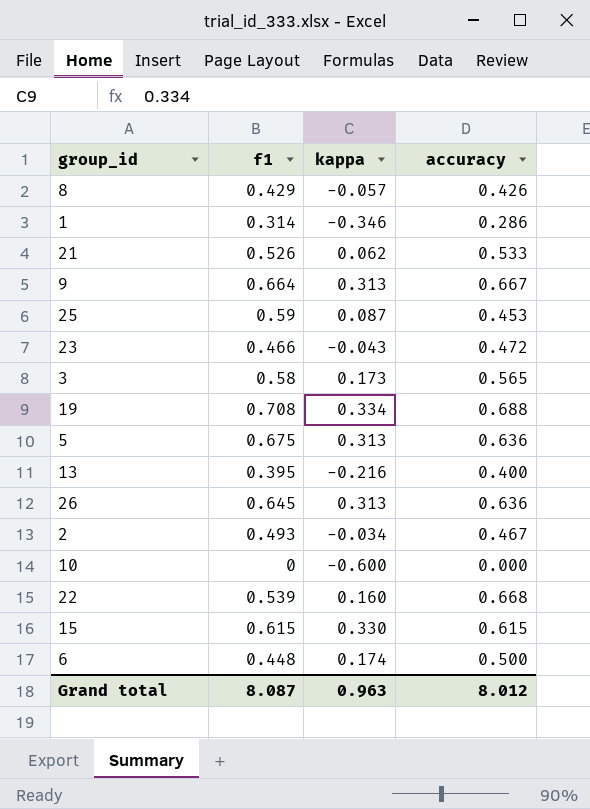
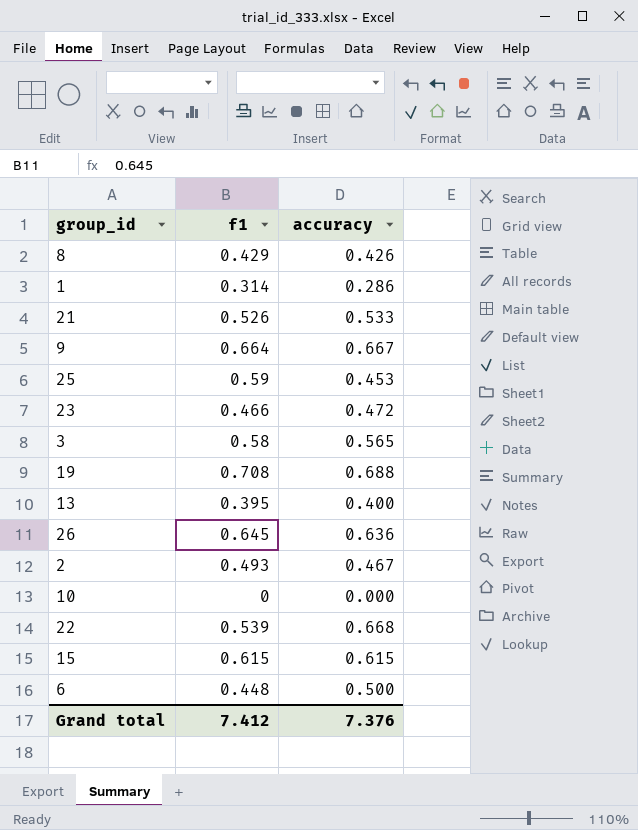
column kappa | position: 3 -> none
row 5: 0.675 | 0.313 | 0.636 -> none
Grand total | f1: 8.087 -> 7.412
Grand total | accuracy: 8.012 -> 7.376

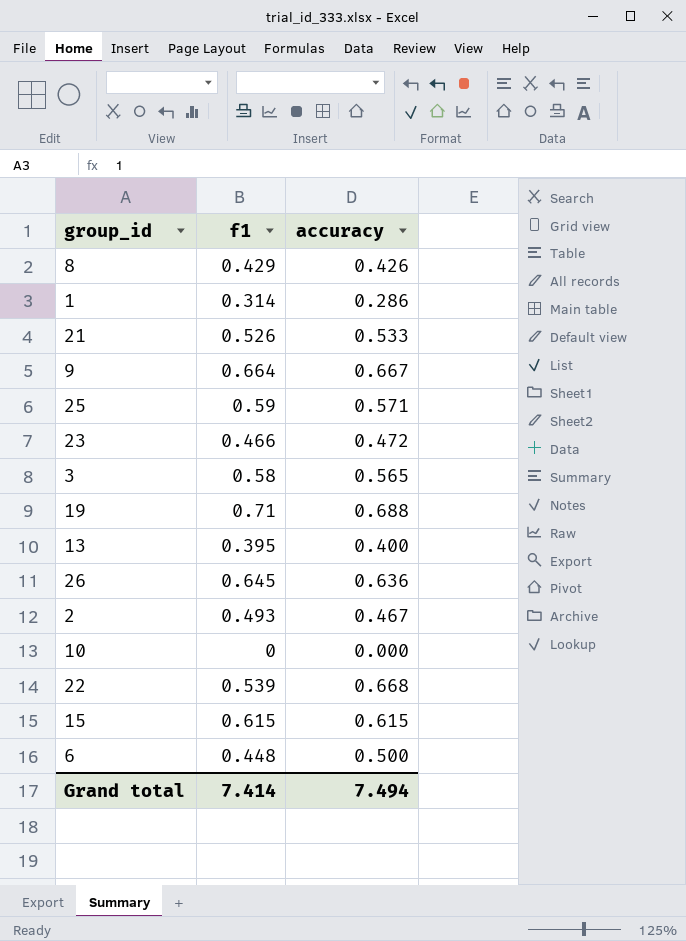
25 | accuracy: 0.453 -> 0.571
19 | f1: 0.708 -> 0.71
Grand total | f1: 7.412 -> 7.414
Grand total | accuracy: 7.376 -> 7.494

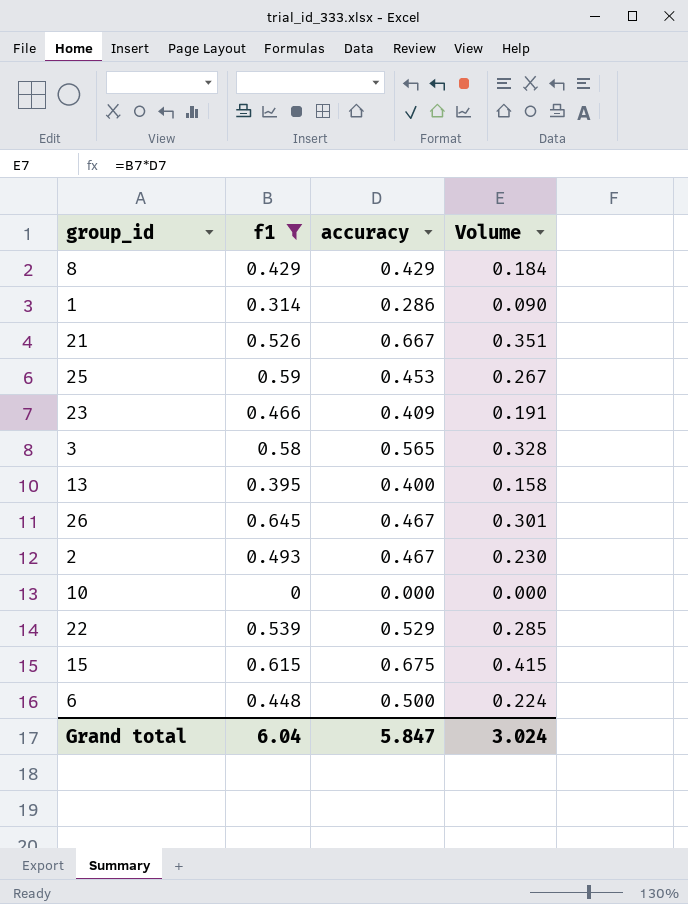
filter: none -> f1 <= 0.645
column Volume | formula: none -> [f1] * [accuracy]
8 | accuracy: 0.426 -> 0.429
21 | accuracy: 0.533 -> 0.667
25 | accuracy: 0.571 -> 0.453
23 | accuracy: 0.472 -> 0.409
26 | accuracy: 0.636 -> 0.467
22 | accuracy: 0.668 -> 0.529
15 | accuracy: 0.615 -> 0.675
Grand total | f1: 7.414 -> 6.04
Grand total | accuracy: 7.494 -> 5.847

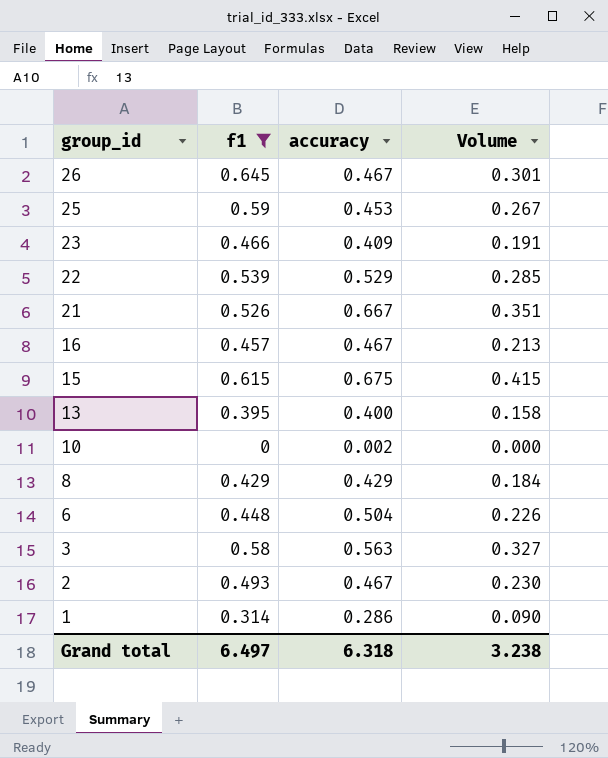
row order: none -> group_id descending
row 16: none -> 0.457 | 0.467 | 0.213
10 | accuracy: 0.000 -> 0.002
6 | accuracy: 0.500 -> 0.504
6 | Volume: 0.224 -> 0.226
3 | accuracy: 0.565 -> 0.563
3 | Volume: 0.328 -> 0.327
Grand total | f1: 6.04 -> 6.497
Grand total | accuracy: 5.847 -> 6.318
Grand total | Volume: 3.024 -> 3.238

